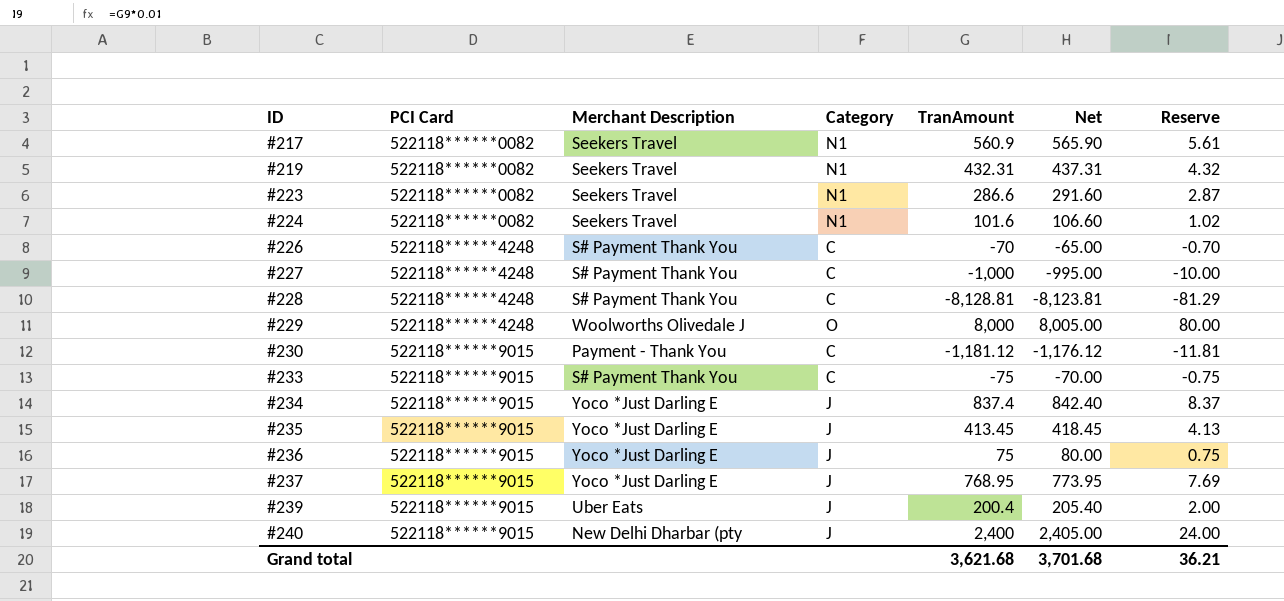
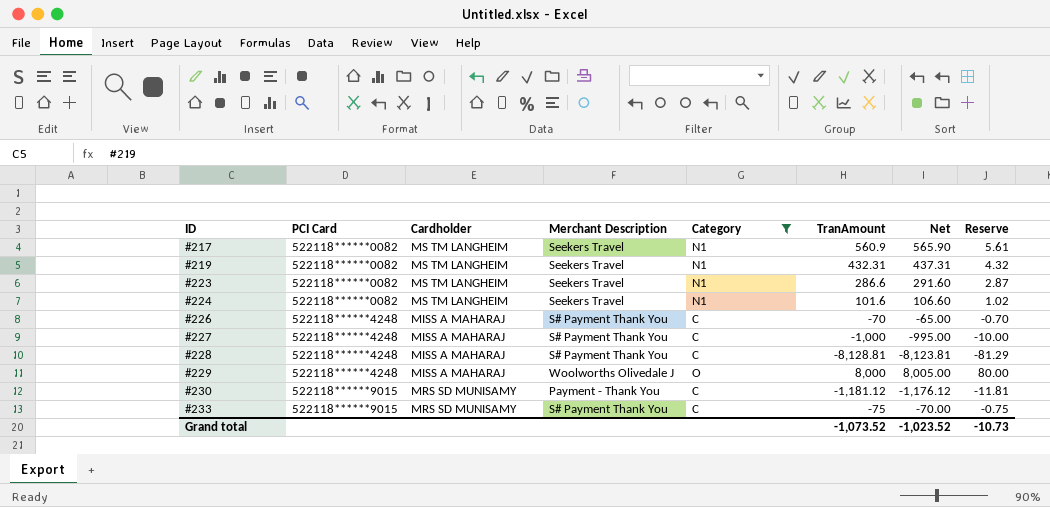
filter: none -> Category != J
column Cardholder | position: none -> 3
Grand total | TranAmount: 3,621.68 -> -1,073.52
Grand total | Net: 3,701.68 -> -1,023.52
Grand total | Reserve: 36.21 -> -10.73

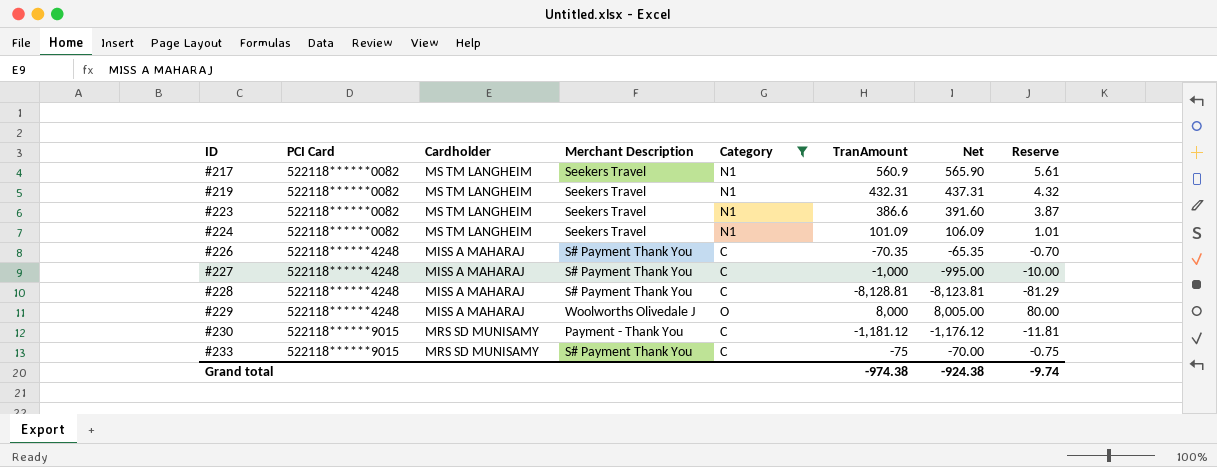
#223 | TranAmount: 286.6 -> 386.6
#223 | Net: 291.60 -> 391.60
#223 | Reserve: 2.87 -> 3.87
#224 | TranAmount: 101.6 -> 101.09
#224 | Net: 106.60 -> 106.09
#224 | Reserve: 1.02 -> 1.01
#226 | TranAmount: -70 -> -70.35
#226 | Net: -65.00 -> -65.35
Grand total | TranAmount: -1,073.52 -> -974.38
Grand total | Net: -1,023.52 -> -924.38
Grand total | Reserve: -10.73 -> -9.74

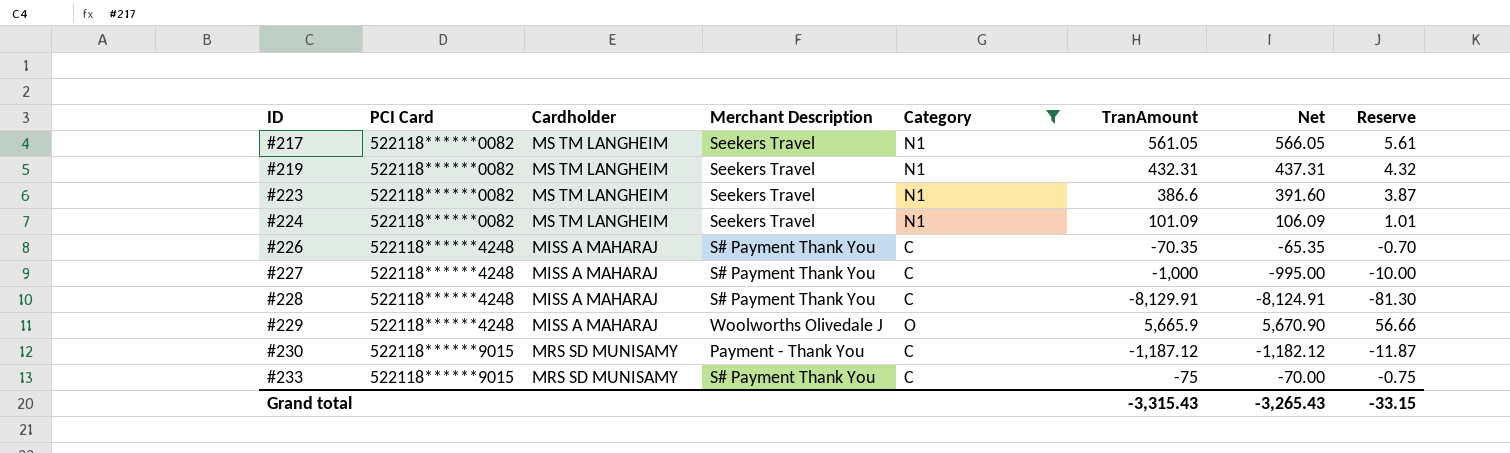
#217 | TranAmount: 560.9 -> 561.05
#217 | Net: 565.90 -> 566.05
#228 | TranAmount: -8,128.81 -> -8,129.91
#228 | Net: -8,123.81 -> -8,124.91
#228 | Reserve: -81.29 -> -81.30
#229 | TranAmount: 8,000 -> 5,665.9
#229 | Net: 8,005.00 -> 5,670.90
#229 | Reserve: 80.00 -> 56.66
#230 | TranAmount: -1,181.12 -> -1,187.12
#230 | Net: -1,176.12 -> -1,182.12
#230 | Reserve: -11.81 -> -11.87
Grand total | TranAmount: -974.38 -> -3,315.43
Grand total | Net: -924.38 -> -3,265.43
Grand total | Reserve: -9.74 -> -33.15

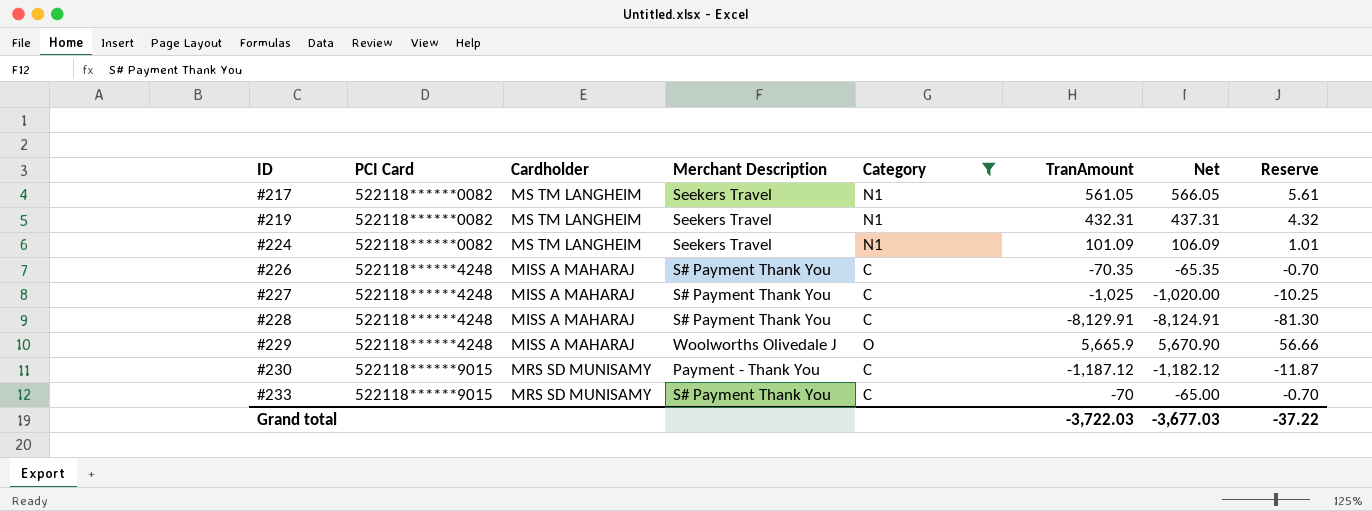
row #223: 522118******0082 | MS TM LANGHEIM | Seekers Travel | N1 | 386.6 | 391.60 | 3.87 -> none
#227 | TranAmount: -1,000 -> -1,025
#227 | Net: -995.00 -> -1,020.00
#227 | Reserve: -10.00 -> -10.25
#233 | TranAmount: -75 -> -70
#233 | Net: -70.00 -> -65.00
#233 | Reserve: -0.75 -> -0.70
Grand total | TranAmount: -3,315.43 -> -3,722.03
Grand total | Net: -3,265.43 -> -3,677.03
Grand total | Reserve: -33.15 -> -37.22

